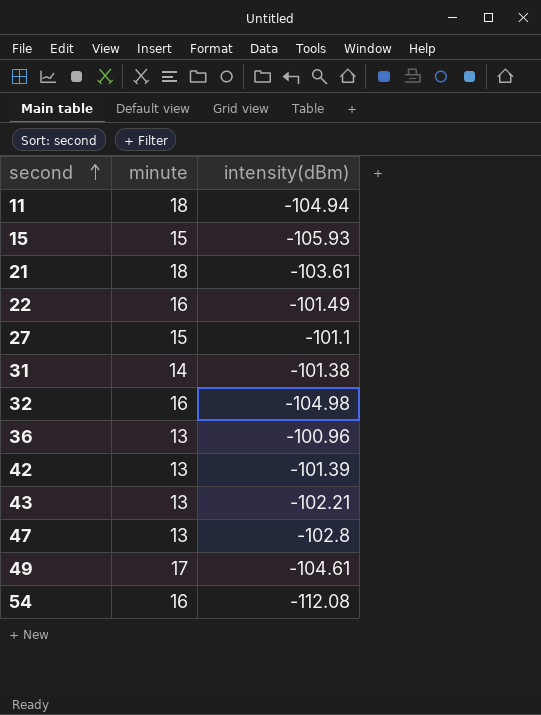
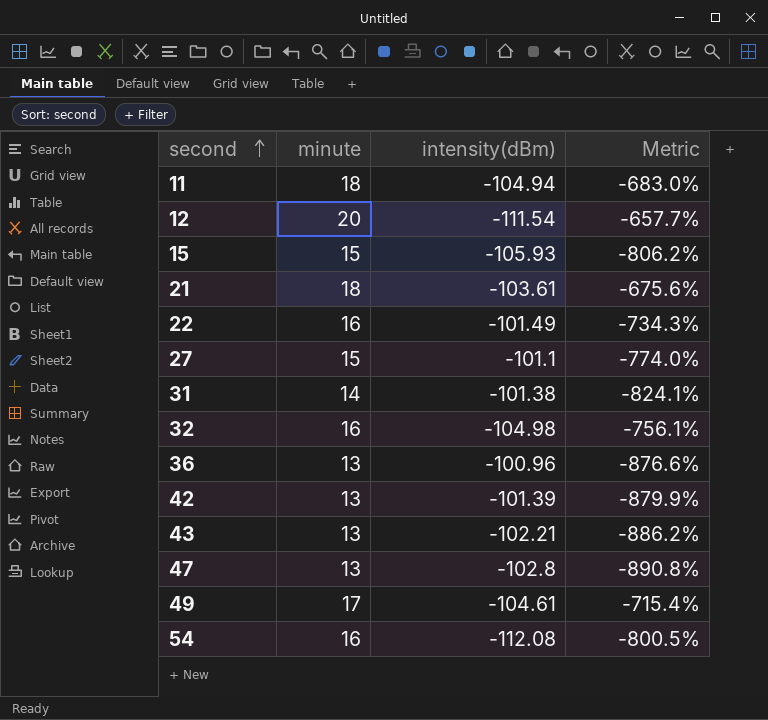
column Metric | formula: none -> ([intensity(dBm)] - [minute]) / [minute]
row 12: none -> 20 | -111.54 | -657.7%

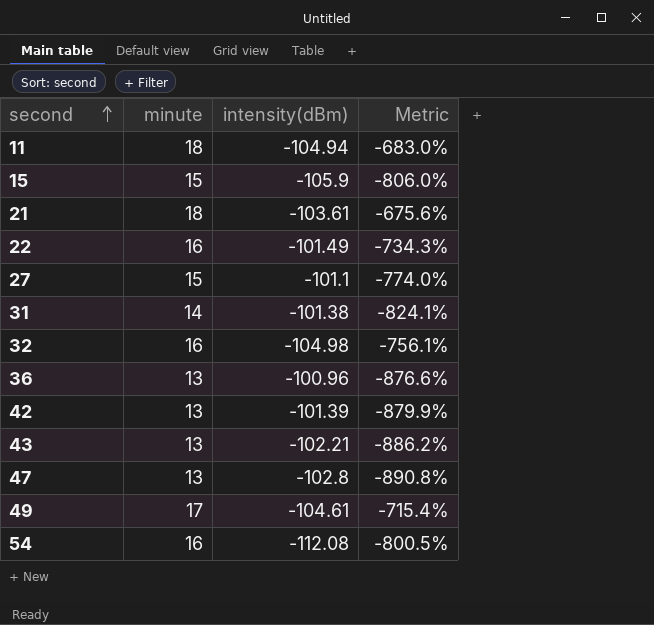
row 12: 20 | -111.54 | -657.7% -> none
15 | intensity(dBm): -105.93 -> -105.9
15 | Metric: -806.2% -> -806.0%

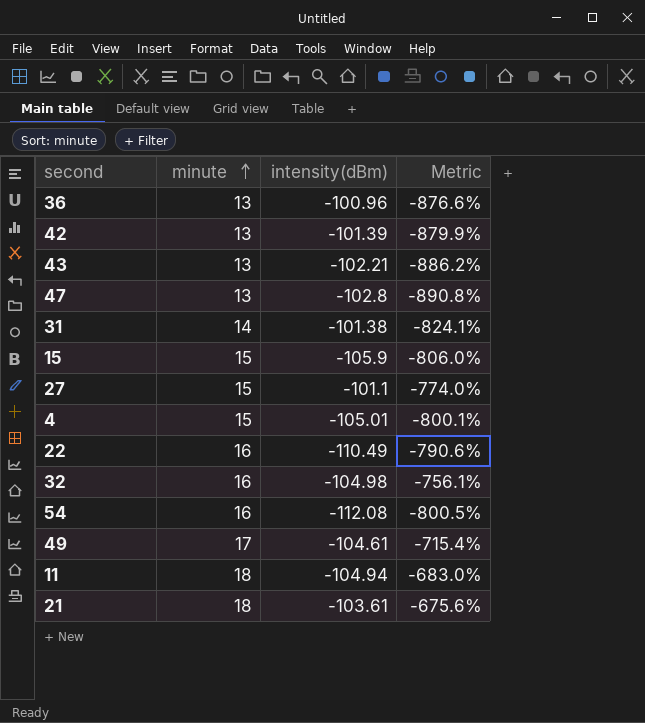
row order: second ascending -> minute ascending
row 4: none -> 15 | -105.01 | -800.1%
22 | intensity(dBm): -101.49 -> -110.49
22 | Metric: -734.3% -> -790.6%

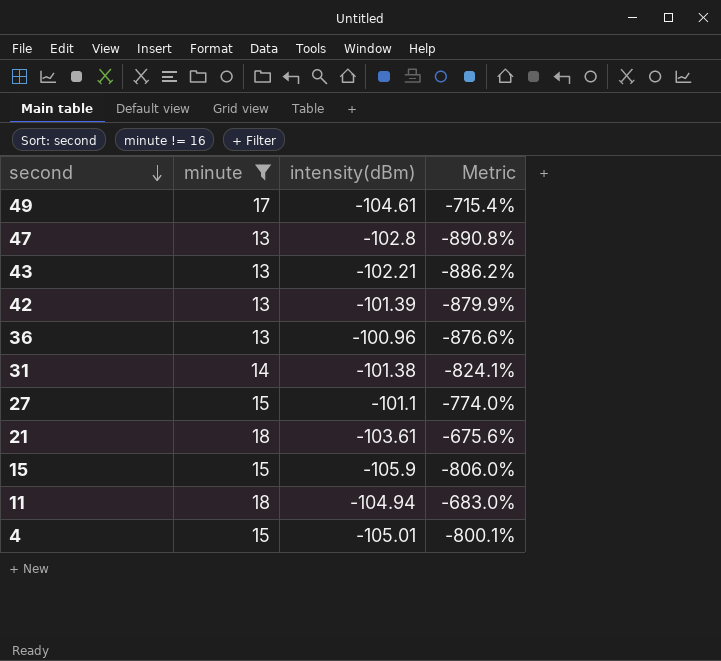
filter: none -> minute != 16
row order: minute ascending -> second descending

